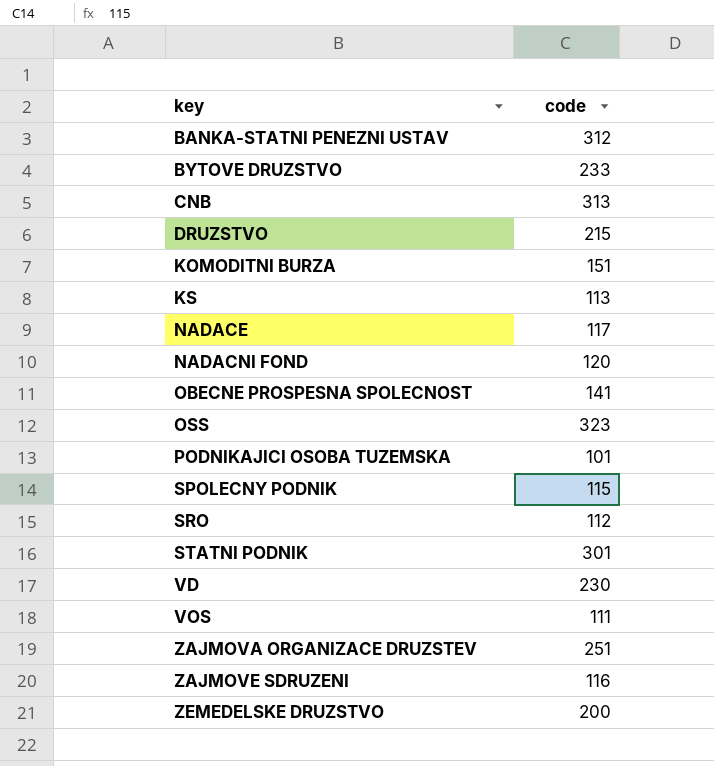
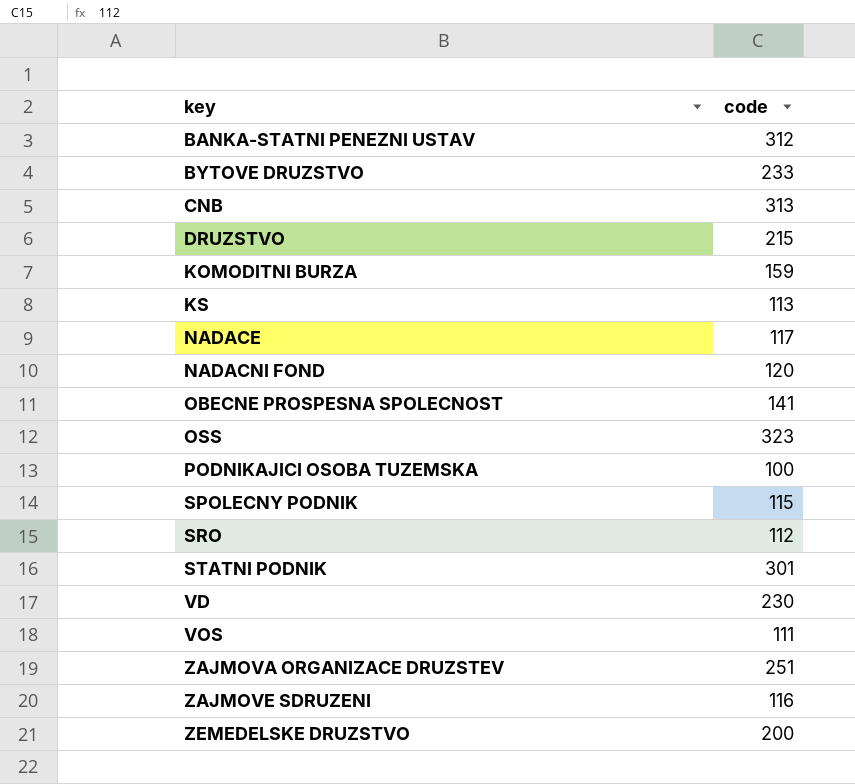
KOMODITNI BURZA | code: 151 -> 159
PODNIKAJICI OSOBA TUZEMSKA | code: 101 -> 100

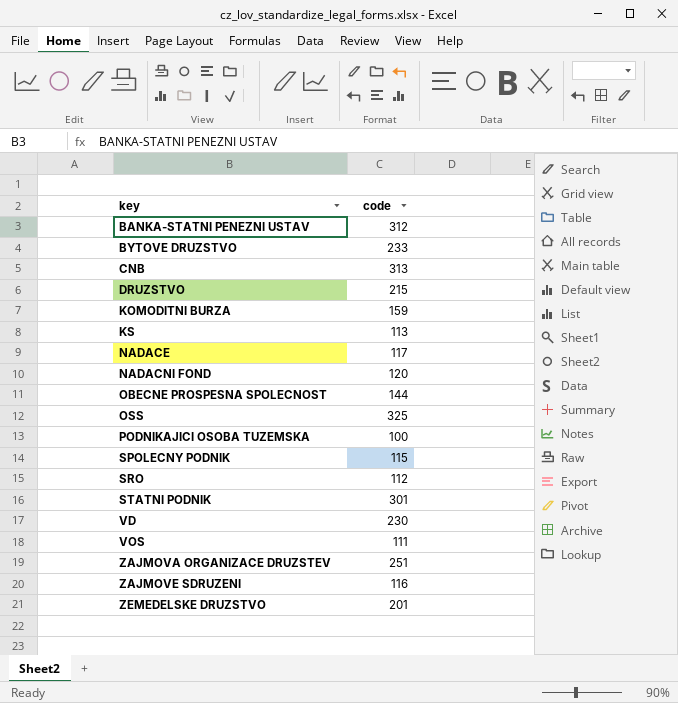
OBECNE PROSPESNA SPOLECNOST | code: 141 -> 144
OSS | code: 323 -> 325
ZEMEDELSKE DRUZSTVO | code: 200 -> 201

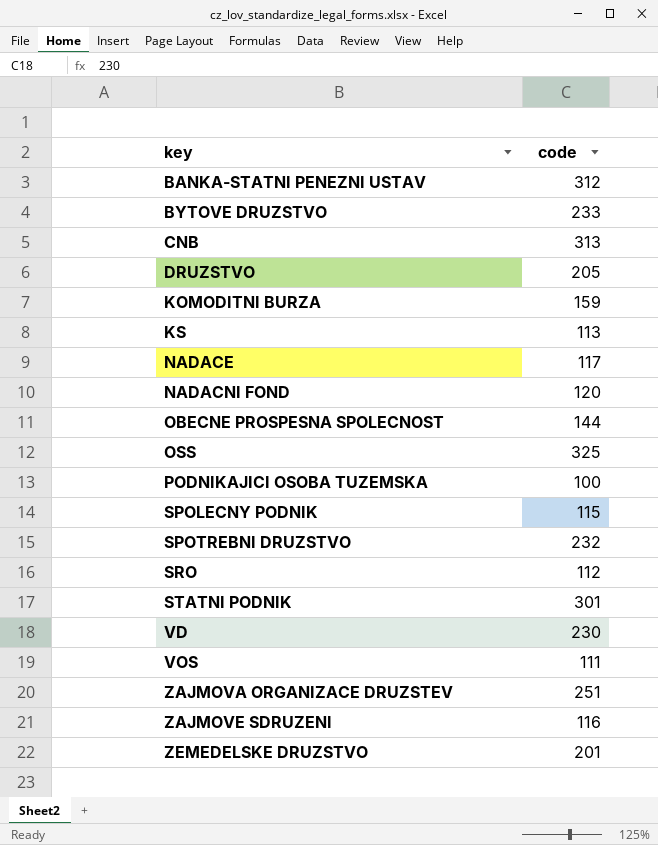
DRUZSTVO | code: 215 -> 205
row SPOTREBNI DRUZSTVO: none -> 232

